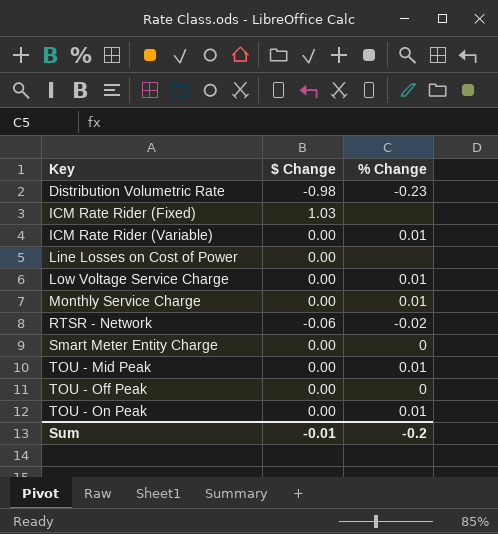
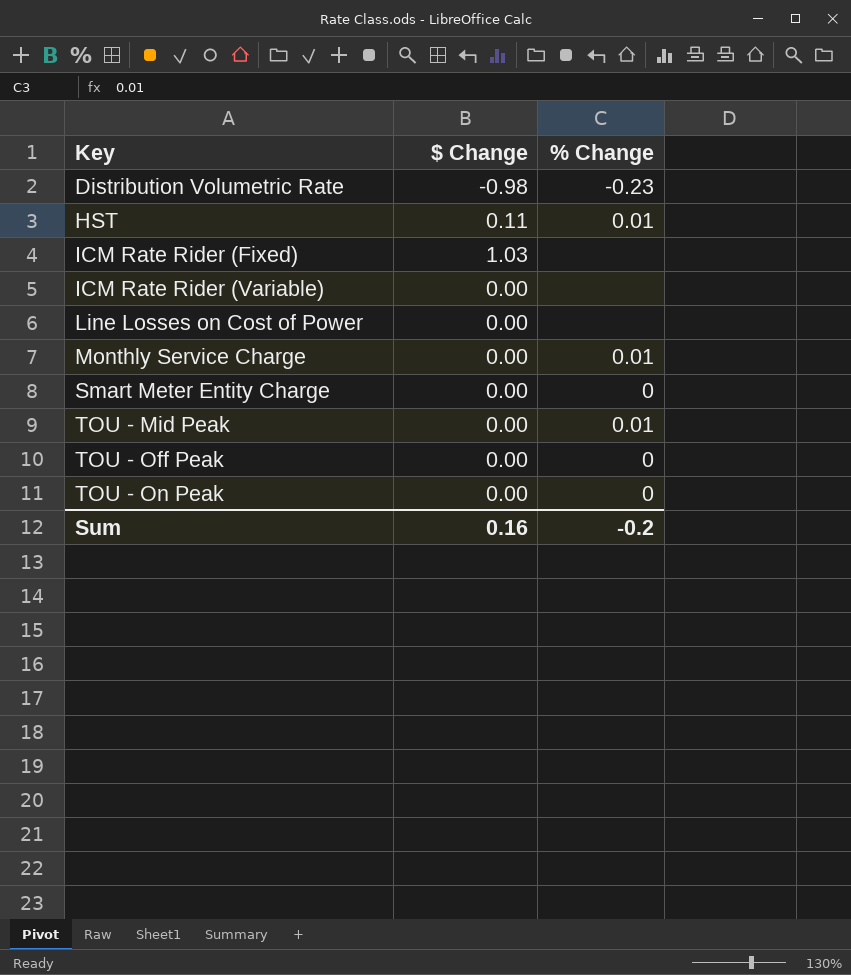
row Low Voltage Service Charge: 0.00 | 0.01 -> none
row RTSR - Network: -0.06 | -0.02 -> none
row HST: none -> 0.11 | 0.01
ICM Rate Rider (Variable) | % Change: 0.01 -> none
TOU - On Peak | % Change: 0.01 -> 0
Sum | $ Change: -0.01 -> 0.16

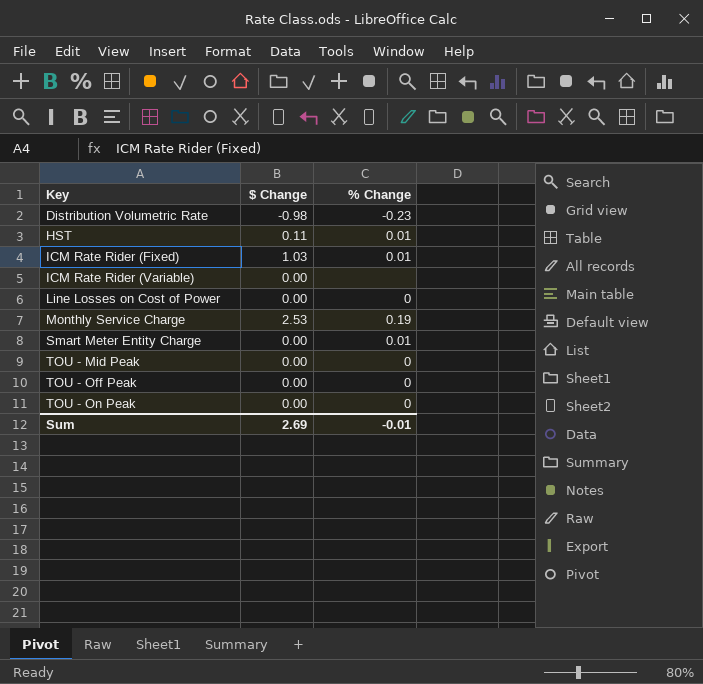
ICM Rate Rider (Fixed) | % Change: none -> 0.01
Line Losses on Cost of Power | % Change: none -> 0
Monthly Service Charge | $ Change: 0.00 -> 2.53
Monthly Service Charge | % Change: 0.01 -> 0.19
Smart Meter Entity Charge | % Change: 0 -> 0.01
TOU - Mid Peak | % Change: 0.01 -> 0
Sum | $ Change: 0.16 -> 2.69
Sum | % Change: -0.2 -> -0.01

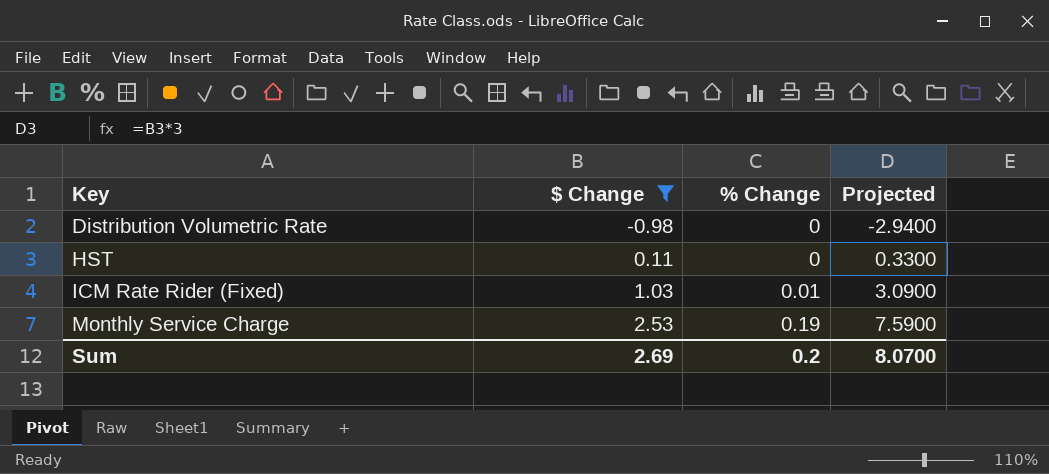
filter: none -> $ Change != 0.00
column Projected | formula: none -> [$ Change] * 3
Distribution Volumetric Rate | % Change: -0.23 -> 0
HST | % Change: 0.01 -> 0
Sum | % Change: -0.01 -> 0.2

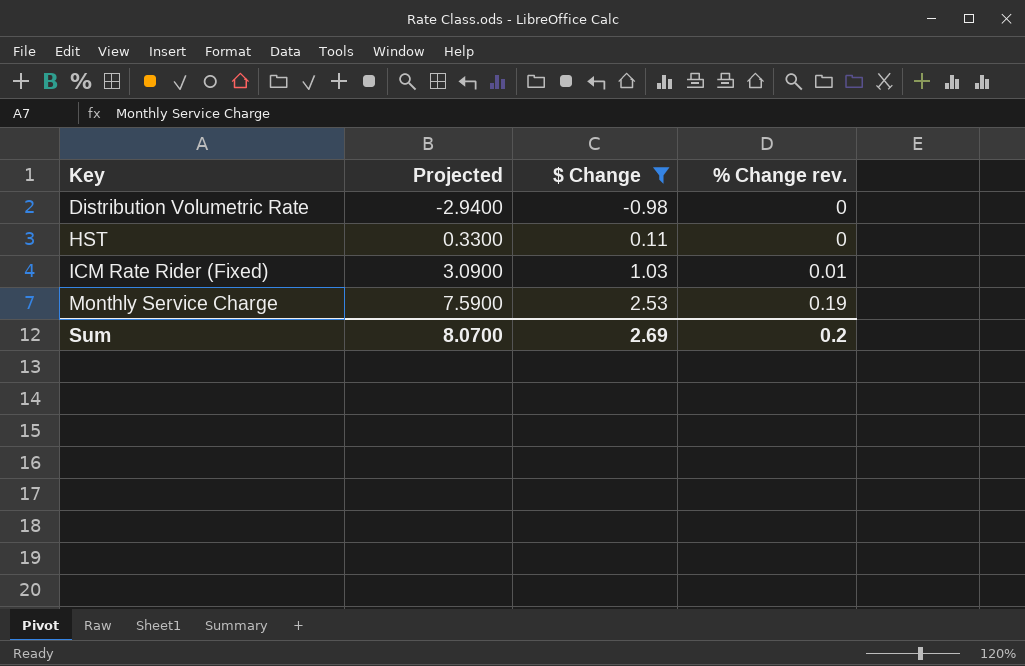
column Projected | position: 4 -> 2
column name: % Change -> % Change rev.

